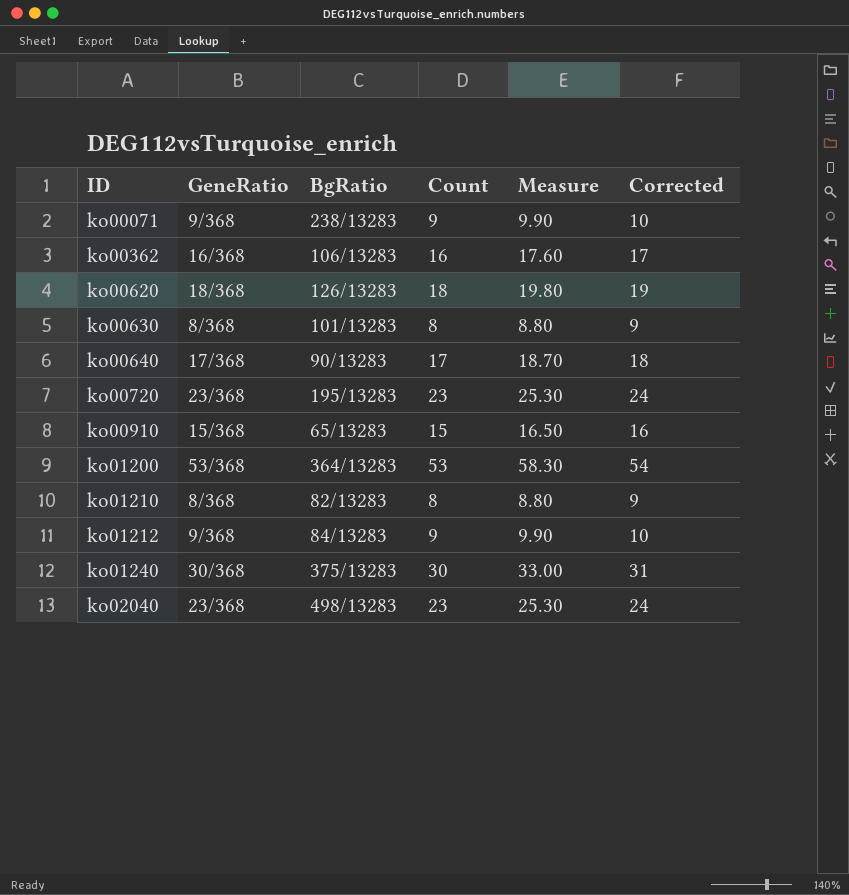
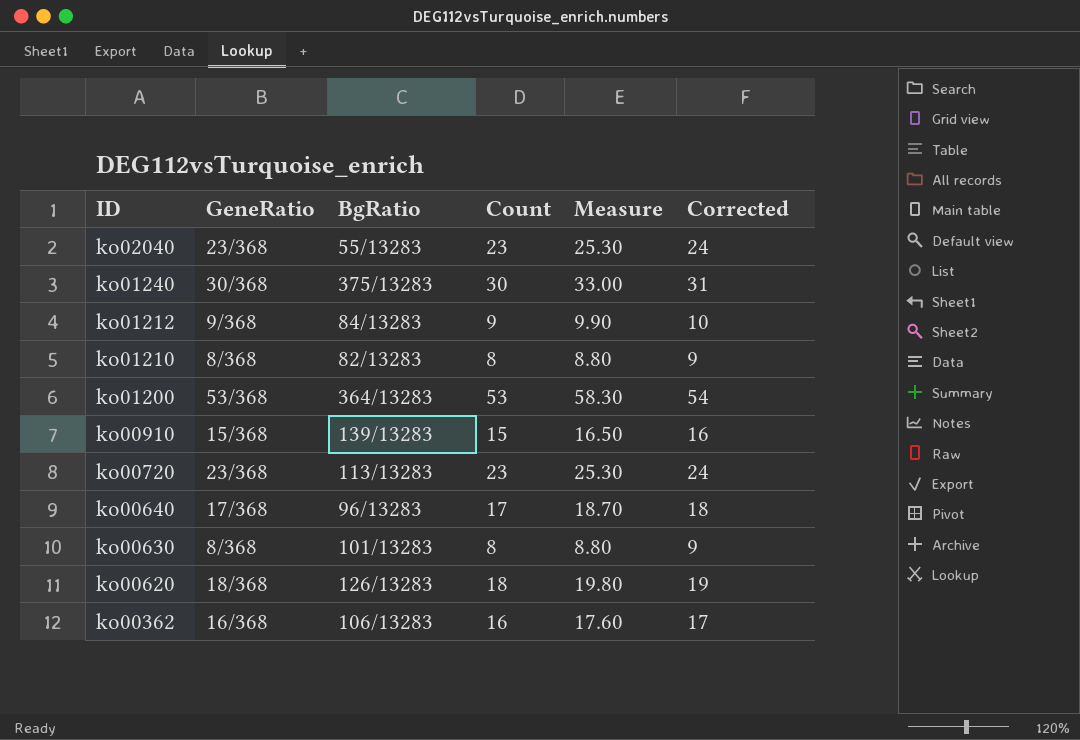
row order: ID ascending -> ID descending
row ko00071: 9/368 | 238/13283 | 9 | 9.90 | 10 -> none
ko02040 | BgRatio: 498/13283 -> 55/13283
ko00910 | BgRatio: 65/13283 -> 139/13283
ko00720 | BgRatio: 195/13283 -> 113/13283
ko00640 | BgRatio: 90/13283 -> 96/13283

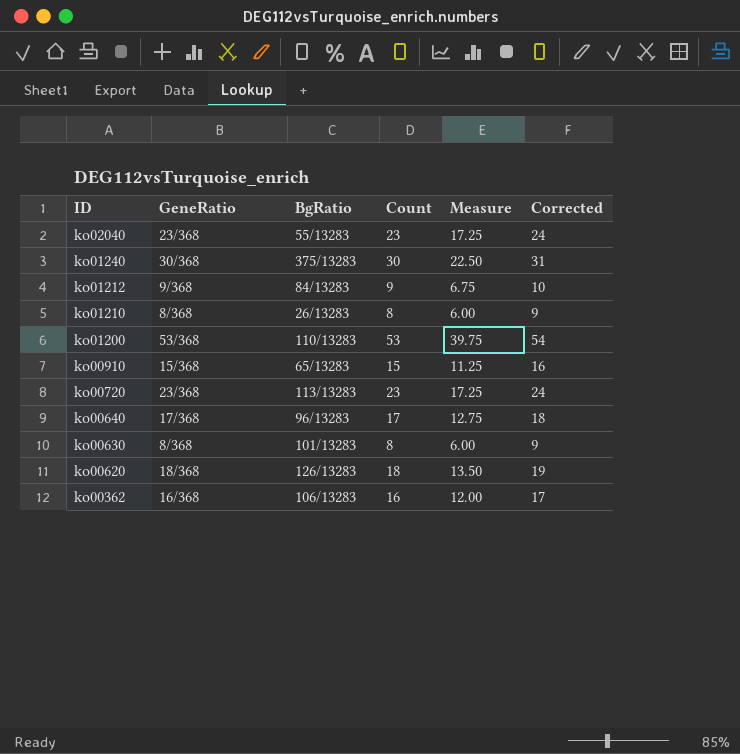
column Measure | formula: [Count] * 1.1 -> [Count] * 0.75
ko01210 | BgRatio: 82/13283 -> 26/13283
ko01200 | BgRatio: 364/13283 -> 110/13283
ko00910 | BgRatio: 139/13283 -> 65/13283

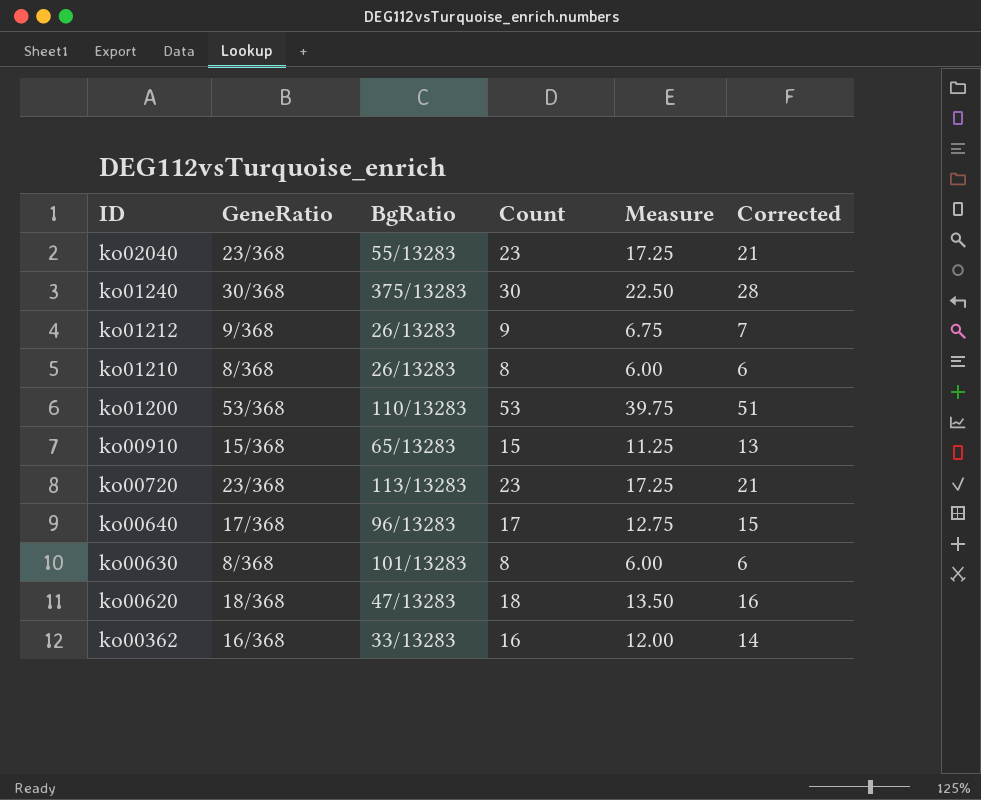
column Corrected | formula: [Count] + 1 -> [Count] - 2
ko01212 | BgRatio: 84/13283 -> 26/13283
ko00620 | BgRatio: 126/13283 -> 47/13283
ko00362 | BgRatio: 106/13283 -> 33/13283

